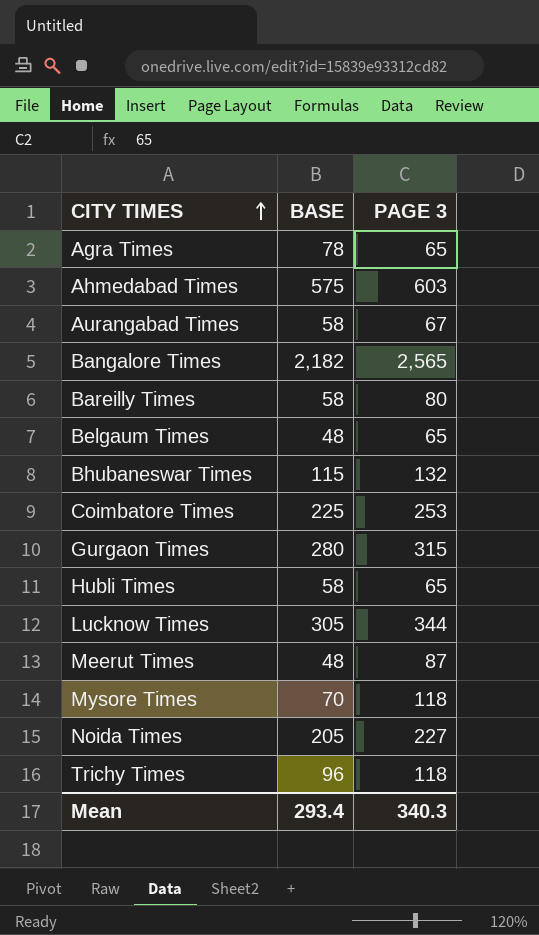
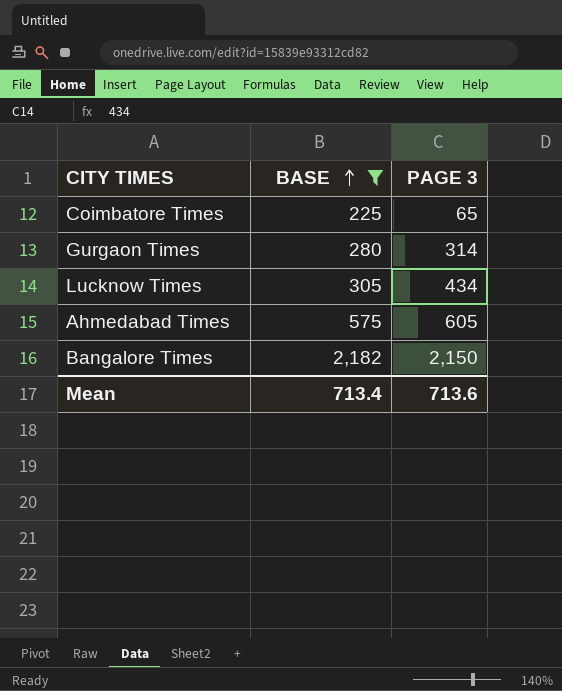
filter: none -> BASE >= 225
row order: CITY TIMES ascending -> BASE ascending
Coimbatore Times | PAGE 3: 253 -> 65
Gurgaon Times | PAGE 3: 315 -> 314
Lucknow Times | PAGE 3: 344 -> 434
Ahmedabad Times | PAGE 3: 603 -> 605
Bangalore Times | PAGE 3: 2,565 -> 2,150
Mean | BASE: 293.4 -> 713.4
Mean | PAGE 3: 340.3 -> 713.6

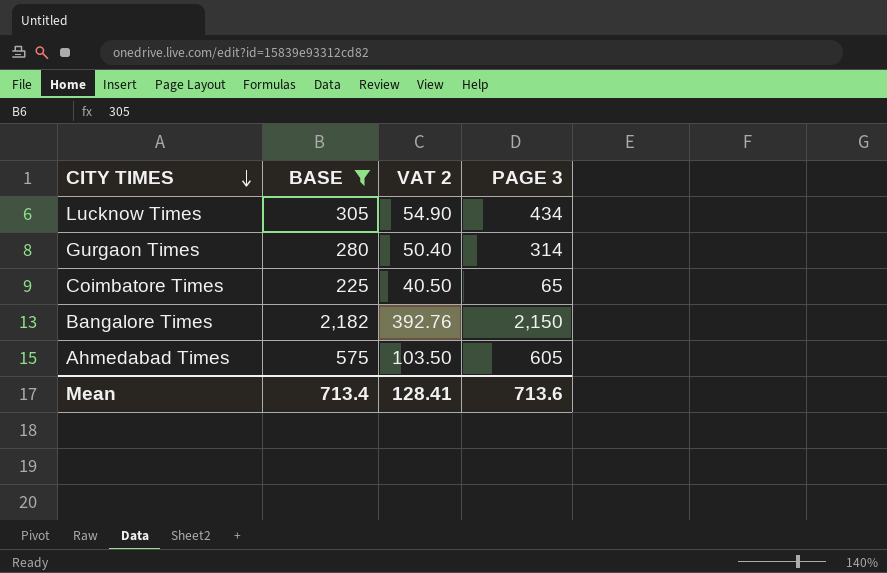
row order: BASE ascending -> CITY TIMES descending
column VAT 2 | formula: none -> [BASE] * 0.18

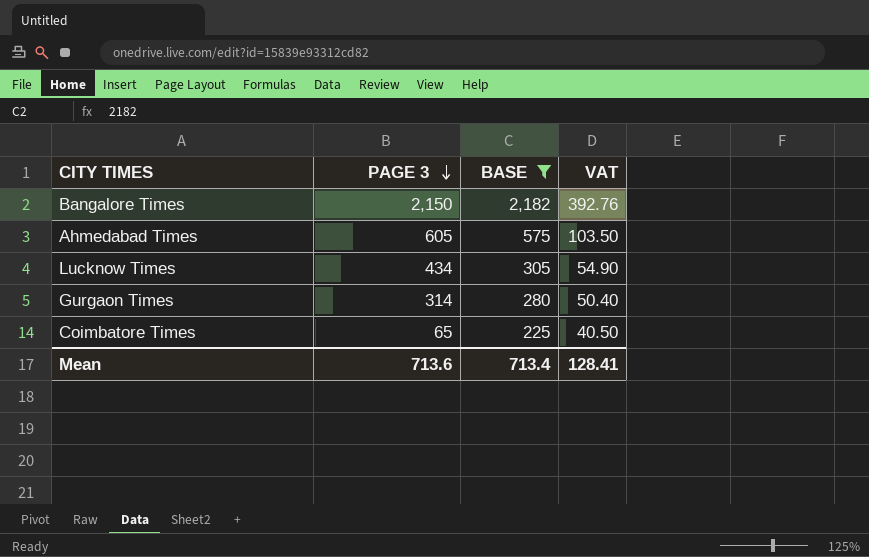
row order: CITY TIMES descending -> PAGE 3 descending
column PAGE 3 | position: 4 -> 2
column name: VAT 2 -> VAT

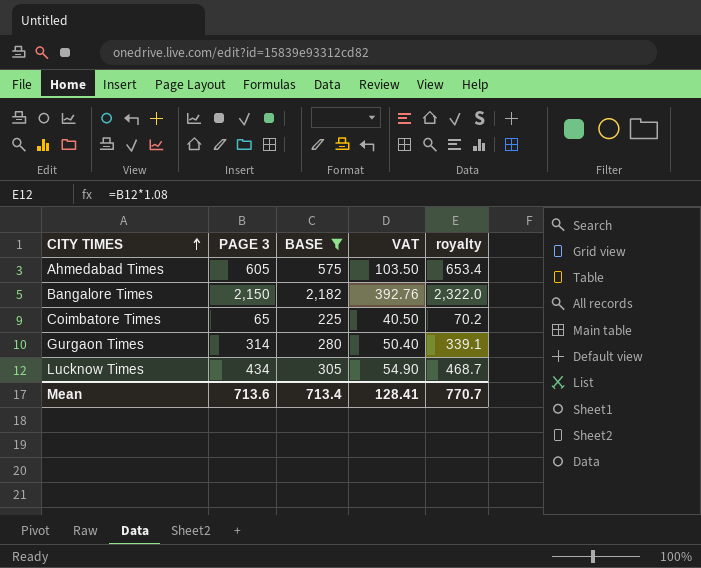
row order: PAGE 3 descending -> CITY TIMES ascending
column royalty | formula: none -> [PAGE 3] * 1.08

